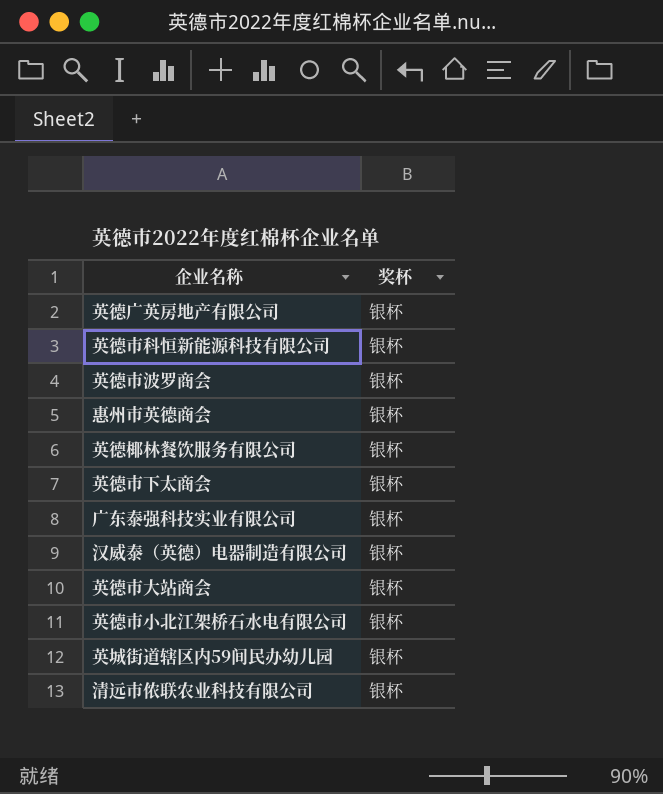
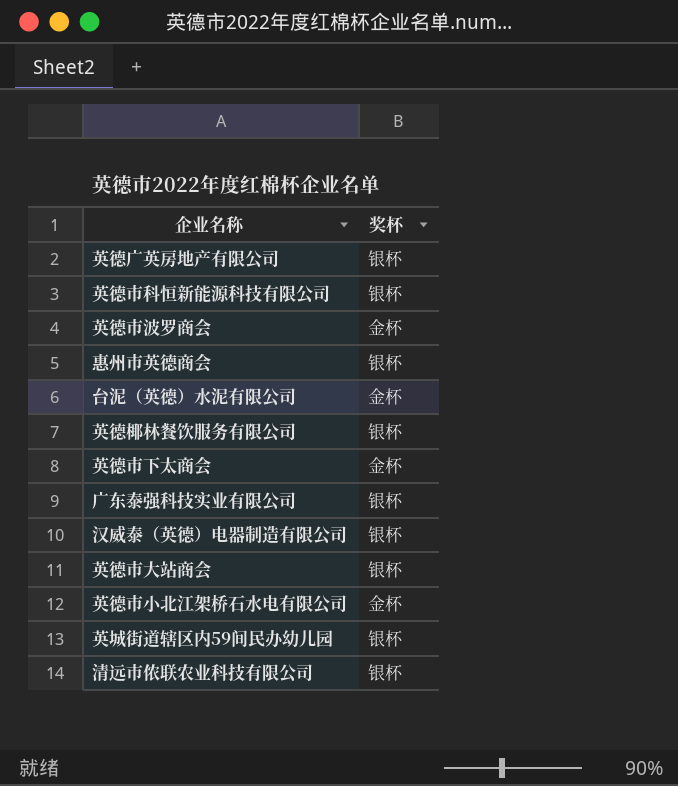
英德市波罗商会 | 奖杯: 银杯 -> 金杯
row 台泥（英德）水泥有限公司: none -> 金杯
英德市下太商会 | 奖杯: 银杯 -> 金杯
英德市小北江架桥石水电有限公司 | 奖杯: 银杯 -> 金杯

